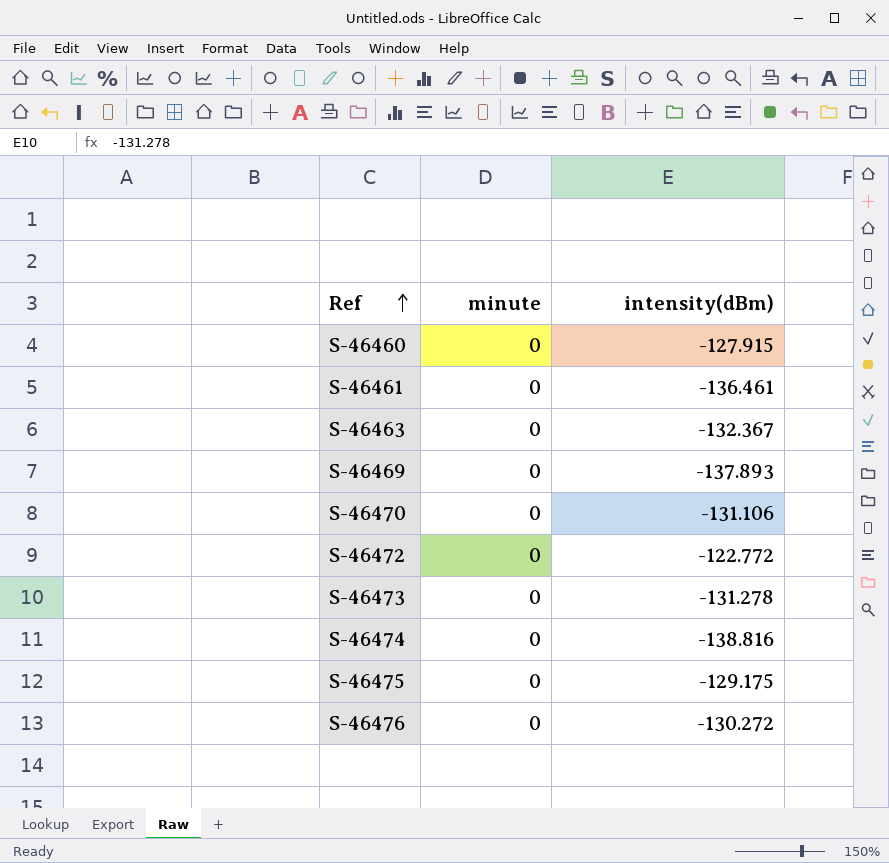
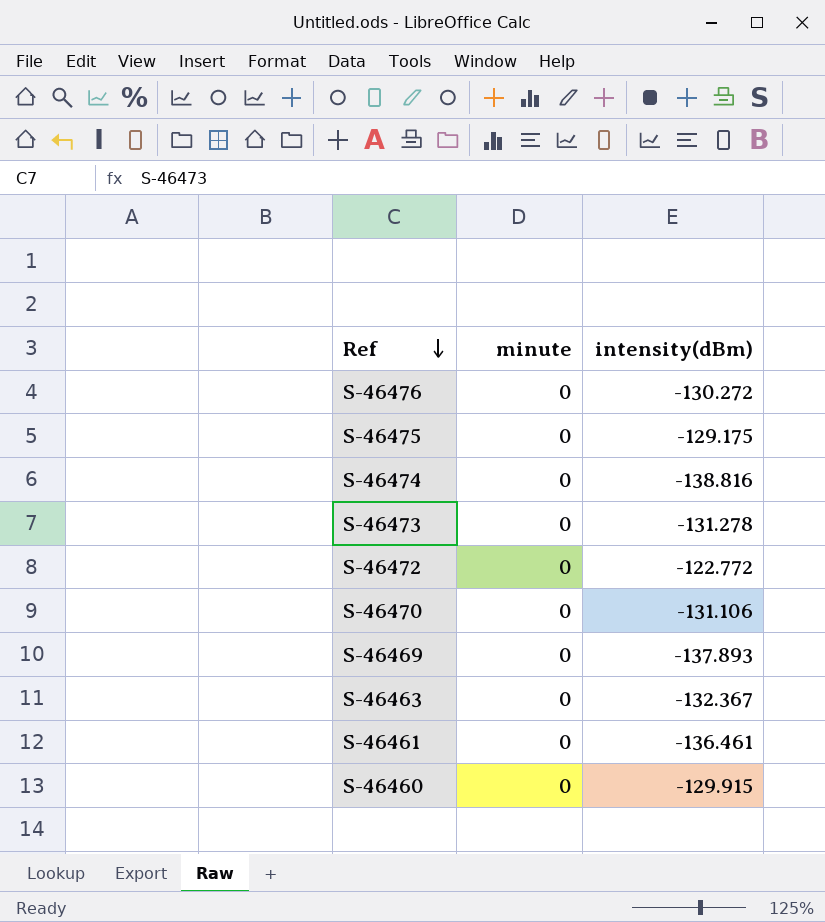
row order: Ref ascending -> Ref descending
S-46460 | intensity(dBm): -127.915 -> -129.915

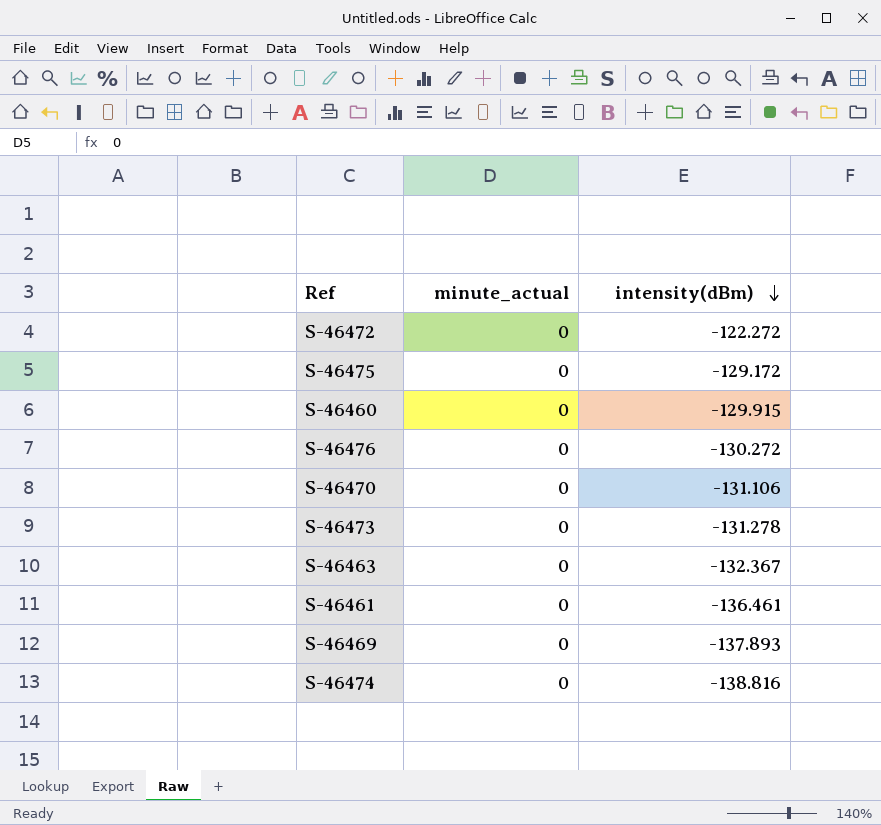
row order: Ref descending -> intensity(dBm) descending
column name: minute -> minute_actual
S-46472 | intensity(dBm): -122.772 -> -122.272
S-46475 | intensity(dBm): -129.175 -> -129.172

